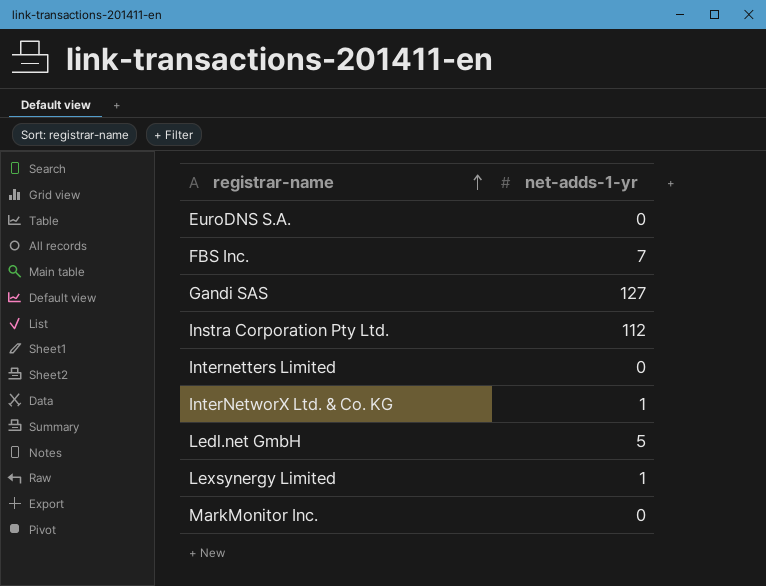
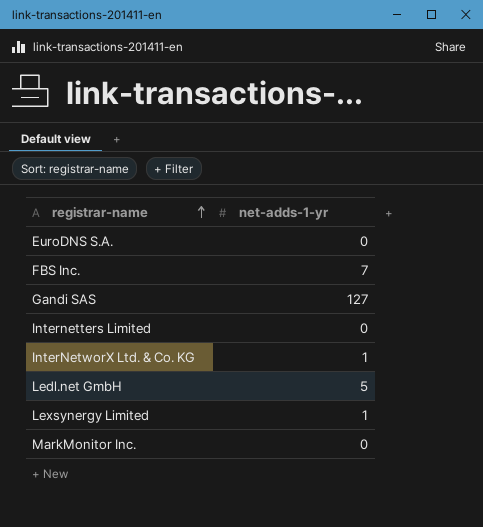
row Instra Corporation Pty Ltd.: 112 -> none

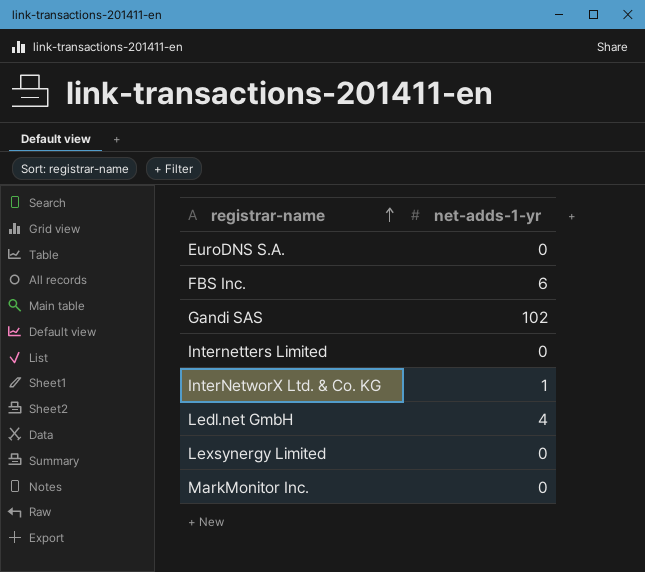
FBS Inc. | net-adds-1-yr: 7 -> 6
Gandi SAS | net-adds-1-yr: 127 -> 102
Ledl.net GmbH | net-adds-1-yr: 5 -> 4
Lexsynergy Limited | net-adds-1-yr: 1 -> 0

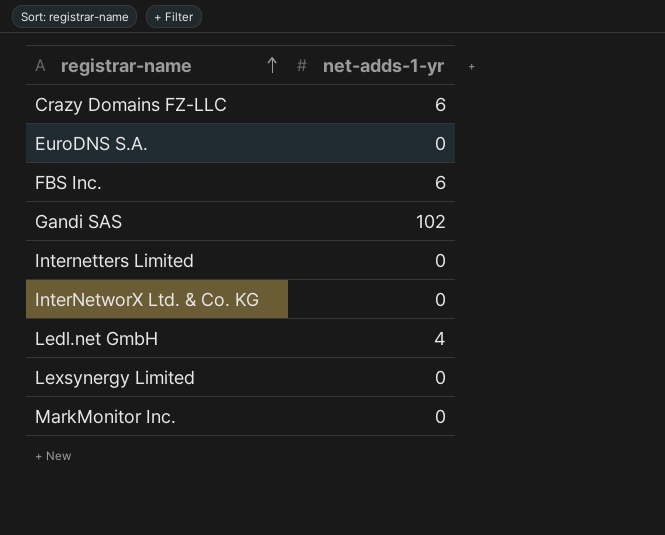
row Crazy Domains FZ-LLC: none -> 6
InterNetworX Ltd. & Co. KG | net-adds-1-yr: 1 -> 0

